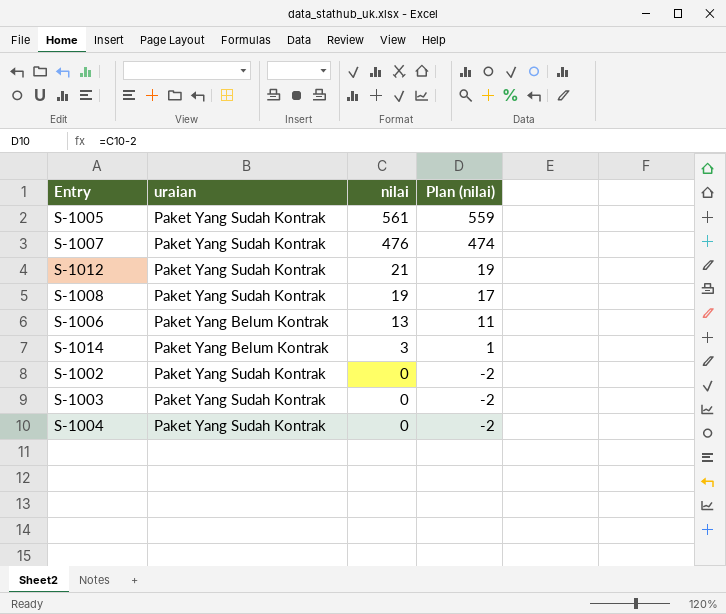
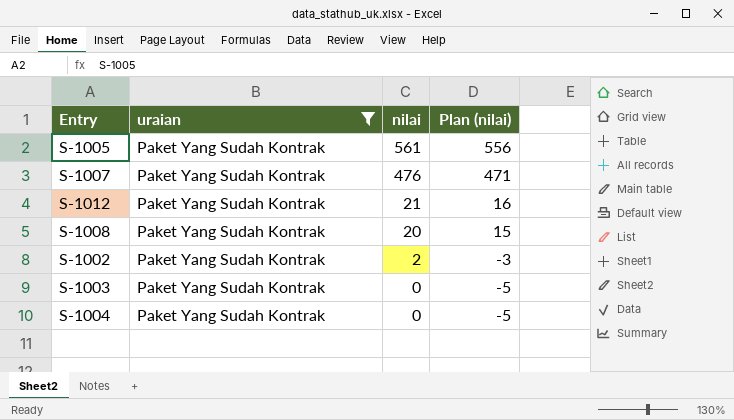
filter: none -> uraian = Paket Yang Sudah Kontrak
column Plan (nilai) | formula: [nilai] - 2 -> [nilai] - 5
S-1008 | nilai: 19 -> 20
S-1002 | nilai: 0 -> 2

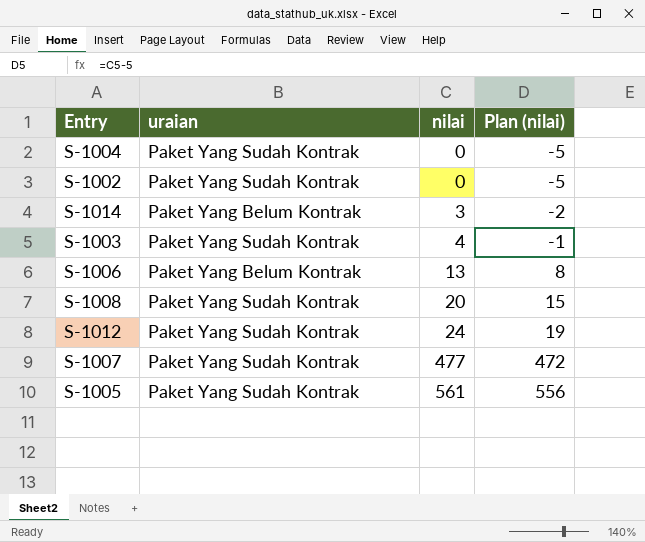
filter: uraian = Paket Yang Sudah Kontrak -> none
row order: nilai descending -> nilai ascending
S-1002 | nilai: 2 -> 0
S-1002 | Plan (nilai): -3 -> -5
S-1003 | nilai: 0 -> 4
S-1003 | Plan (nilai): -5 -> -1
S-1012 | nilai: 21 -> 24
S-1012 | Plan (nilai): 16 -> 19
S-1007 | nilai: 476 -> 477
S-1007 | Plan (nilai): 471 -> 472

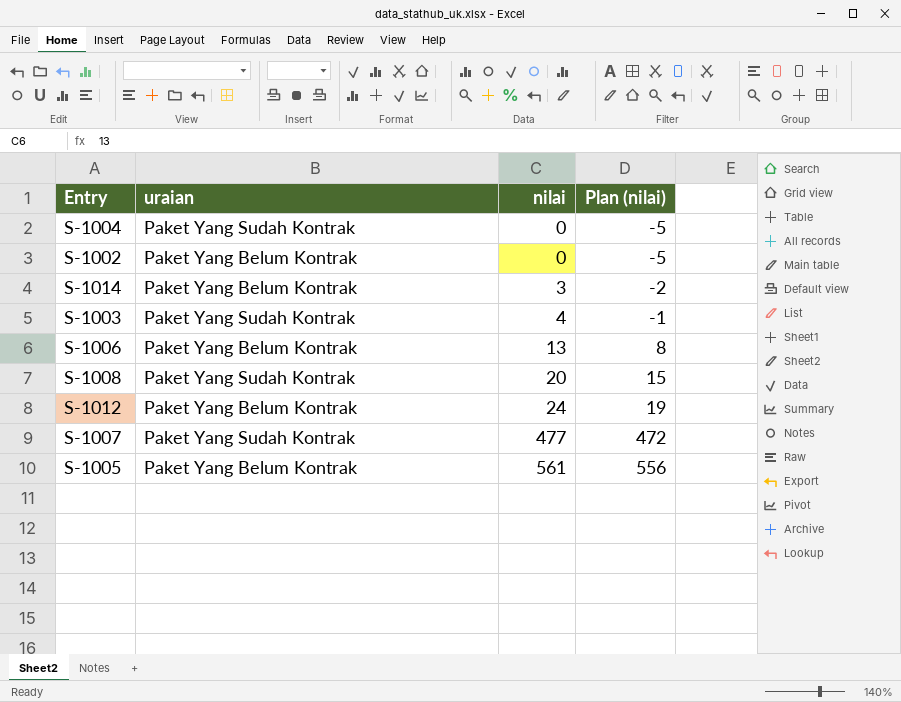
S-1002 | uraian: Paket Yang Sudah Kontrak -> Paket Yang Belum Kontrak
S-1012 | uraian: Paket Yang Sudah Kontrak -> Paket Yang Belum Kontrak
S-1005 | uraian: Paket Yang Sudah Kontrak -> Paket Yang Belum Kontrak

